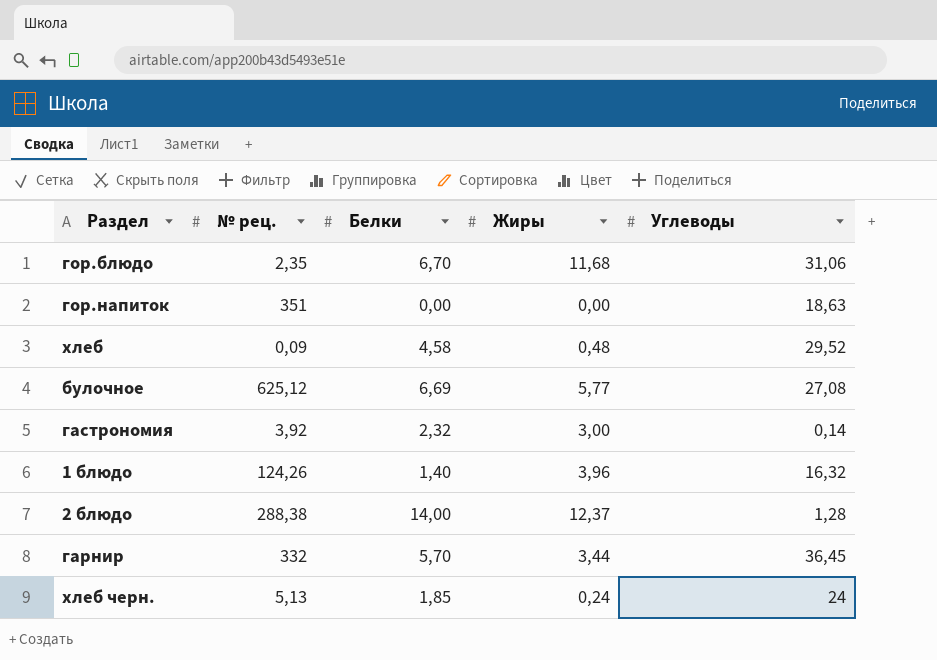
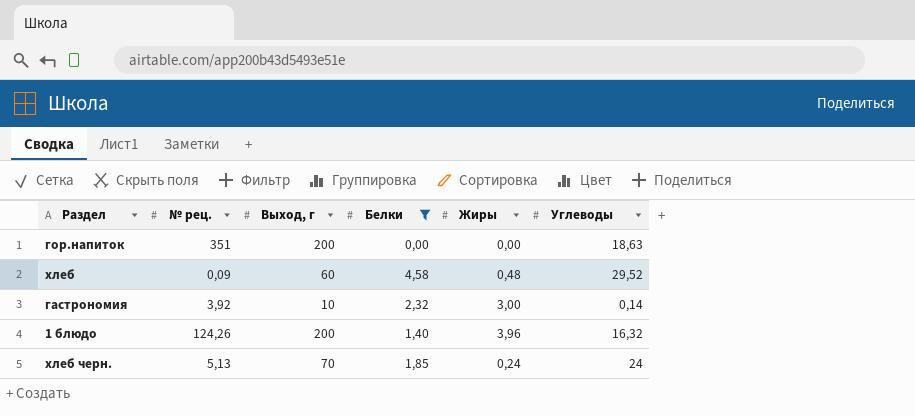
filter: none -> Белки <= 4,58
column Выход, г | position: none -> 3

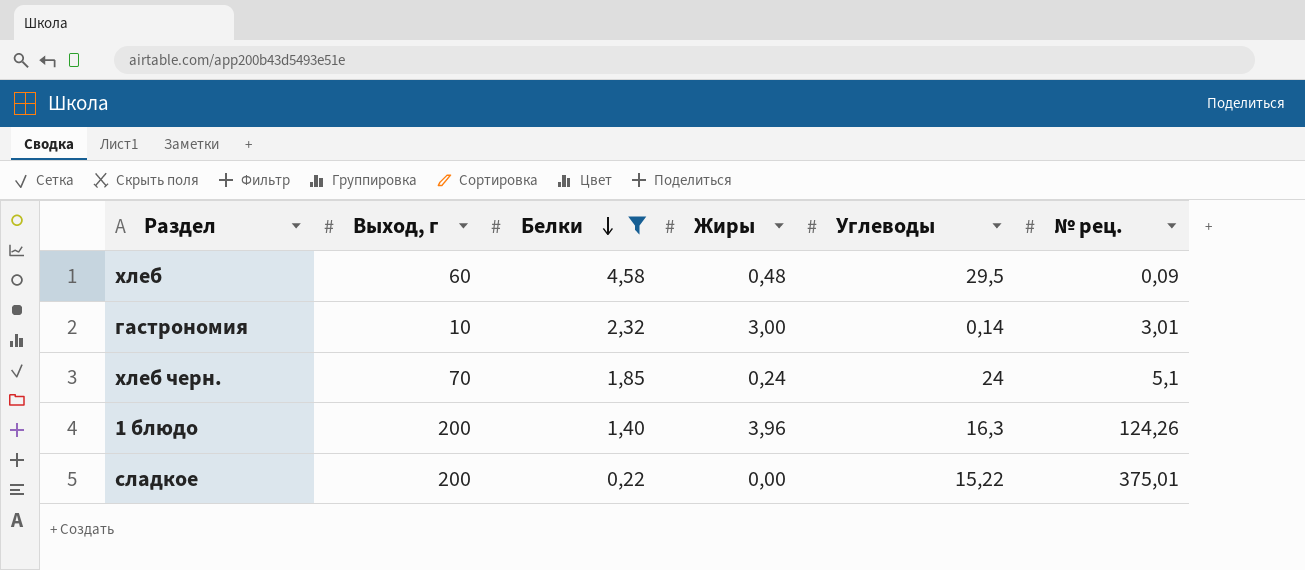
row order: none -> Белки descending
column № рец. | position: 2 -> 6
row гор.напиток: 351 | 200 | 0,00 | 0,00 | 18,63 -> none
хлеб | Углеводы: 29,52 -> 29,5
гастрономия | № рец.: 3,92 -> 3,01
хлеб черн. | № рец.: 5,13 -> 5,1
1 блюдо | Углеводы: 16,32 -> 16,3
row сладкое: none -> 200 | 0,22 | 0,00 | 15,22 | 375,01

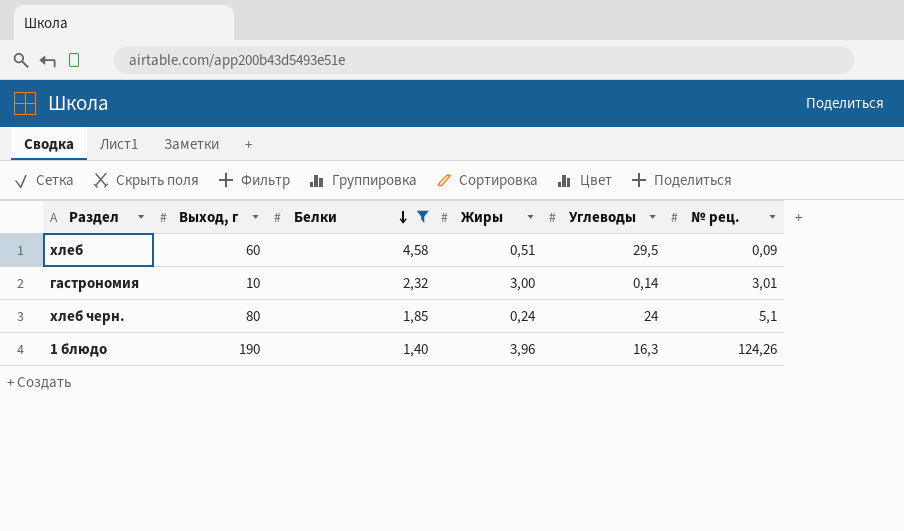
row сладкое: 200 | 0,22 | 0,00 | 15,22 | 375,01 -> none
хлеб | Жиры: 0,48 -> 0,51
хлеб черн. | Выход, г: 70 -> 80
1 блюдо | Выход, г: 200 -> 190

